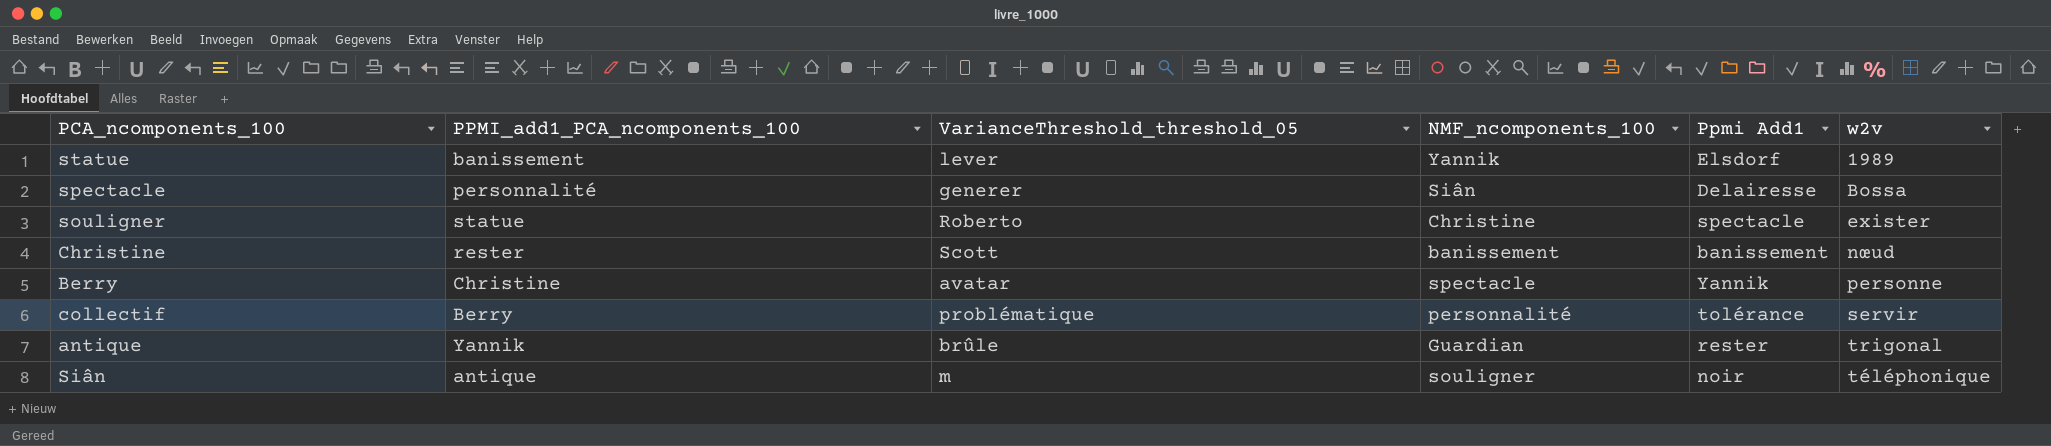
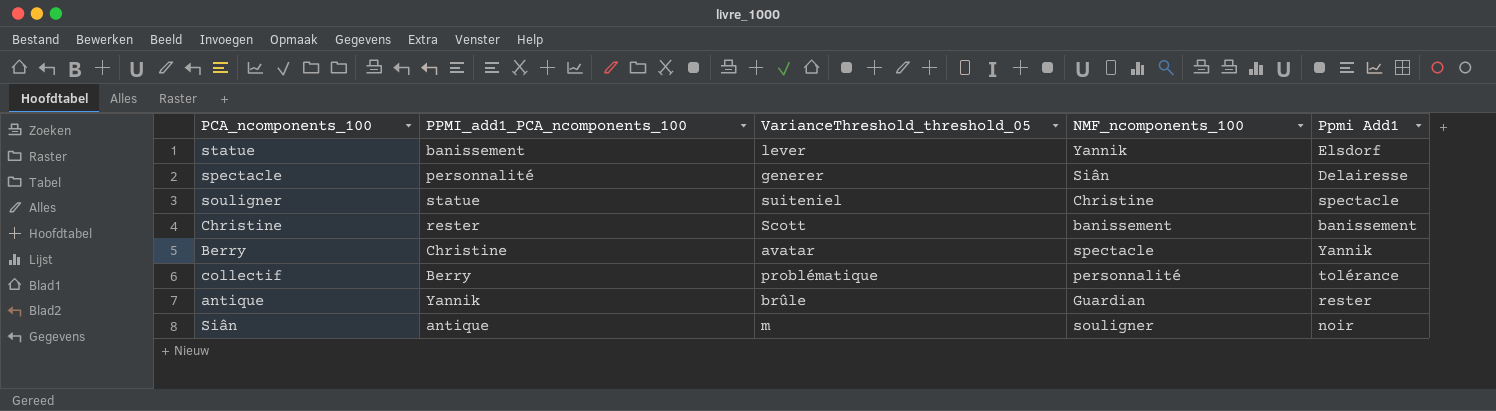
column w2v | position: 6 -> none
souligner | VarianceThreshold_threshold_05: Roberto -> suiteniel

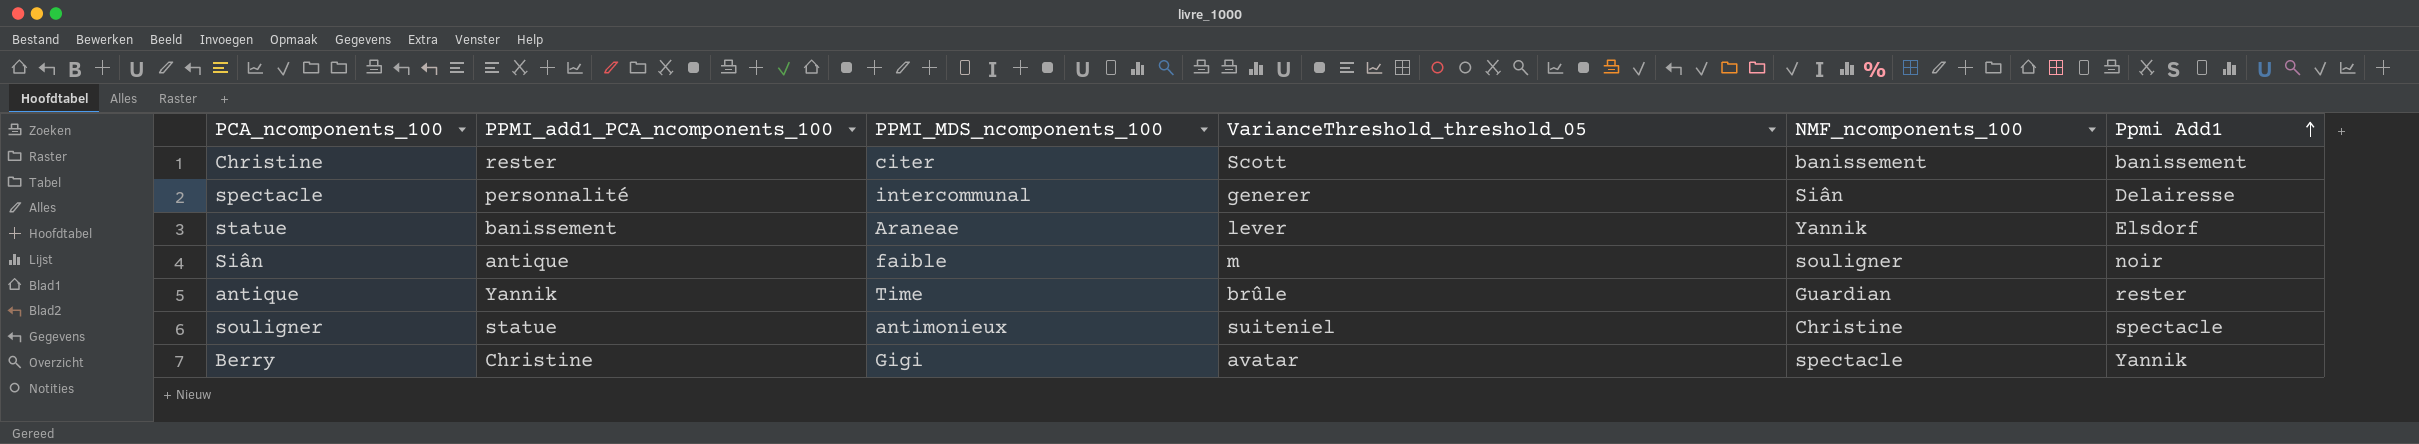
row order: none -> Ppmi Add1 ascending
column PPMI_MDS_ncomponents_100 | position: none -> 3
row collectif: Berry | problématique | personnalité | tolérance -> none

